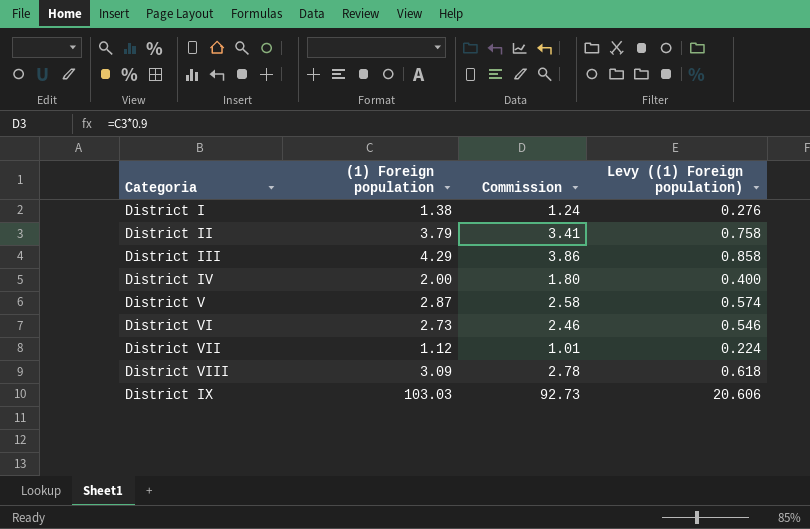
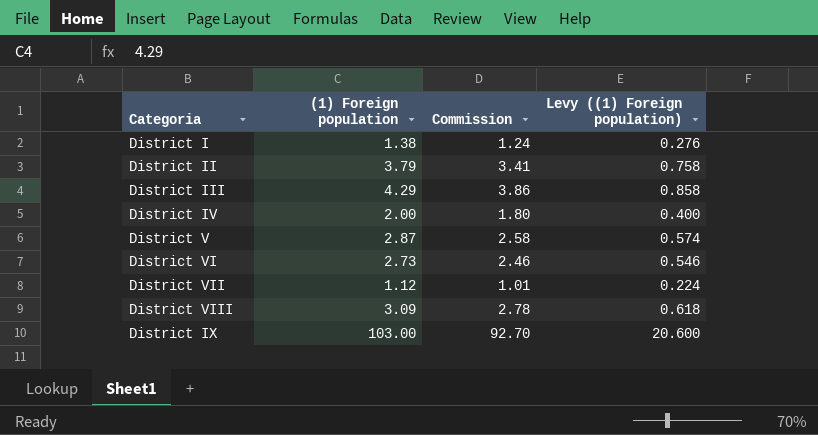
District IX | (1) Foreign population: 103.03 -> 103.00
District IX | Commission: 92.73 -> 92.70
District IX | Levy ((1) Foreign population): 20.606 -> 20.600

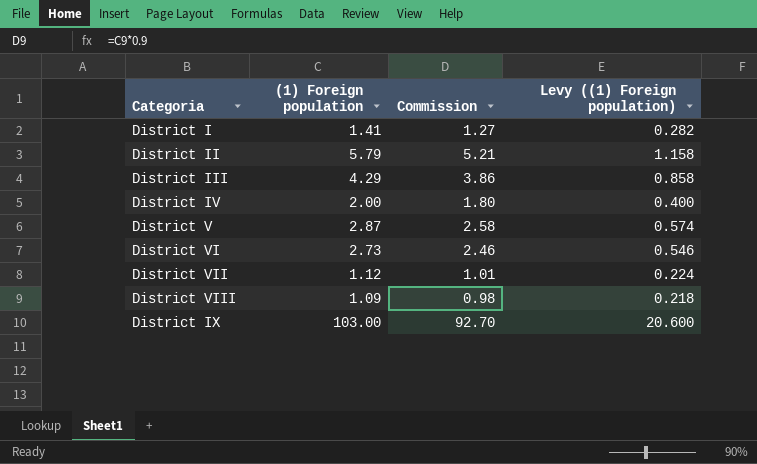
District I | (1) Foreign population: 1.38 -> 1.41
District I | Commission: 1.24 -> 1.27
District I | Levy ((1) Foreign population): 0.276 -> 0.282
District II | (1) Foreign population: 3.79 -> 5.79
District II | Commission: 3.41 -> 5.21
District II | Levy ((1) Foreign population): 0.758 -> 1.158
District VIII | (1) Foreign population: 3.09 -> 1.09
District VIII | Commission: 2.78 -> 0.98
District VIII | Levy ((1) Foreign population): 0.618 -> 0.218

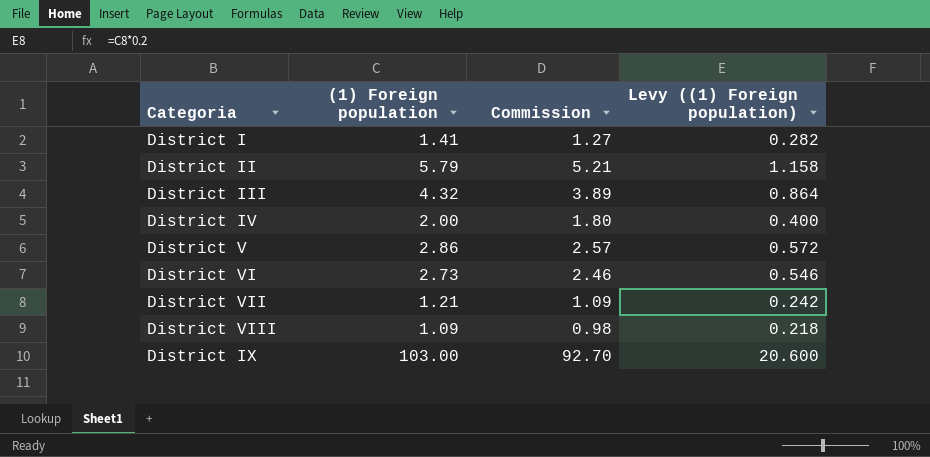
District III | (1) Foreign population: 4.29 -> 4.32
District III | Commission: 3.86 -> 3.89
District III | Levy ((1) Foreign population): 0.858 -> 0.864
District V | (1) Foreign population: 2.87 -> 2.86
District V | Commission: 2.58 -> 2.57
District V | Levy ((1) Foreign population): 0.574 -> 0.572
District VII | (1) Foreign population: 1.12 -> 1.21
District VII | Commission: 1.01 -> 1.09
District VII | Levy ((1) Foreign population): 0.224 -> 0.242

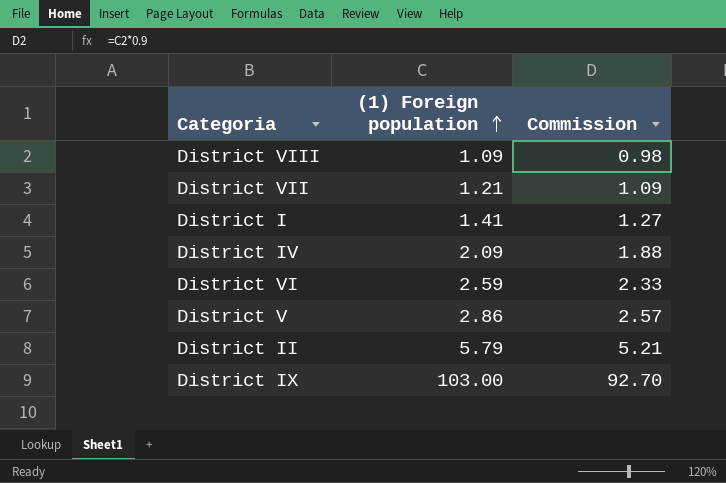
row order: none -> (1) Foreign population ascending
column Levy ((1) Foreign population) | formula: [(1) Foreign population] * 0.2 -> none
row District III: 4.32 | 3.89 | 0.864 -> none
District IV | (1) Foreign population: 2.00 -> 2.09
District IV | Commission: 1.80 -> 1.88
District VI | (1) Foreign population: 2.73 -> 2.59
District VI | Commission: 2.46 -> 2.33

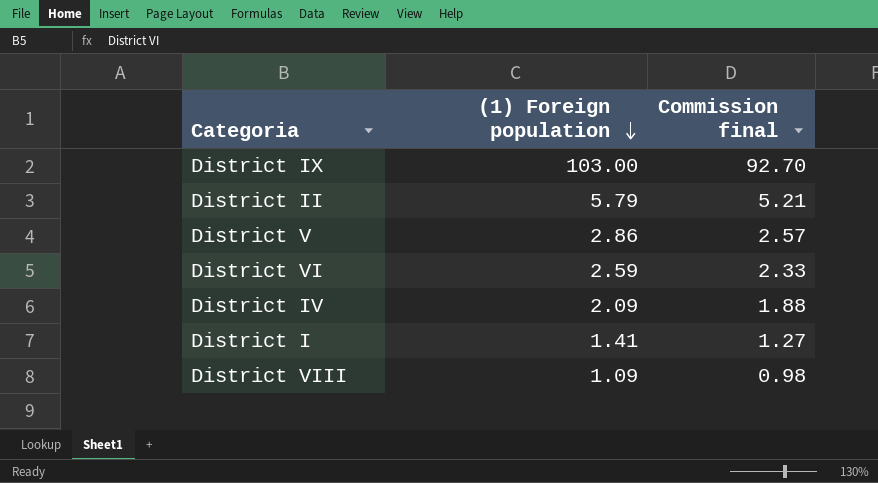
row order: (1) Foreign population ascending -> (1) Foreign population descending
column name: Commission -> Commission final
row District VII: 1.21 | 1.09 -> none

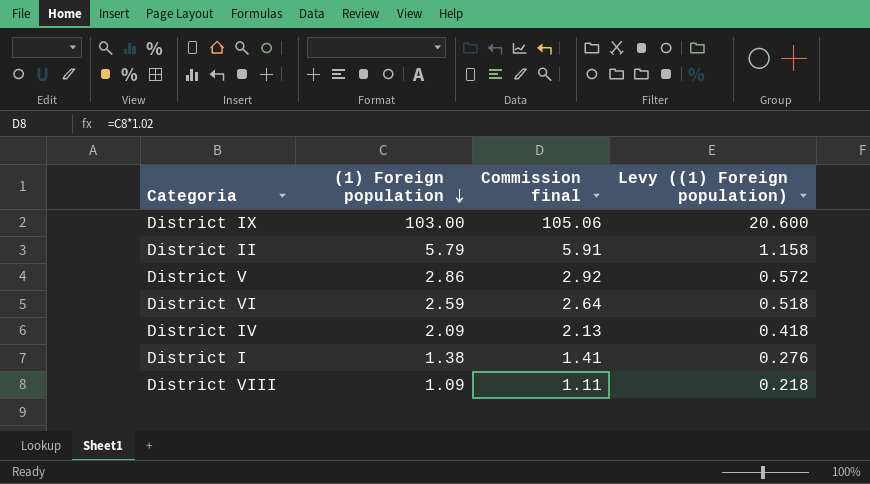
column Commission final | formula: [(1) Foreign population] * 0.9 -> [(1) Foreign population] * 1.02
column Levy ((1) Foreign population) | formula: none -> [(1) Foreign population] * 0.2
District I | (1) Foreign population: 1.41 -> 1.38

